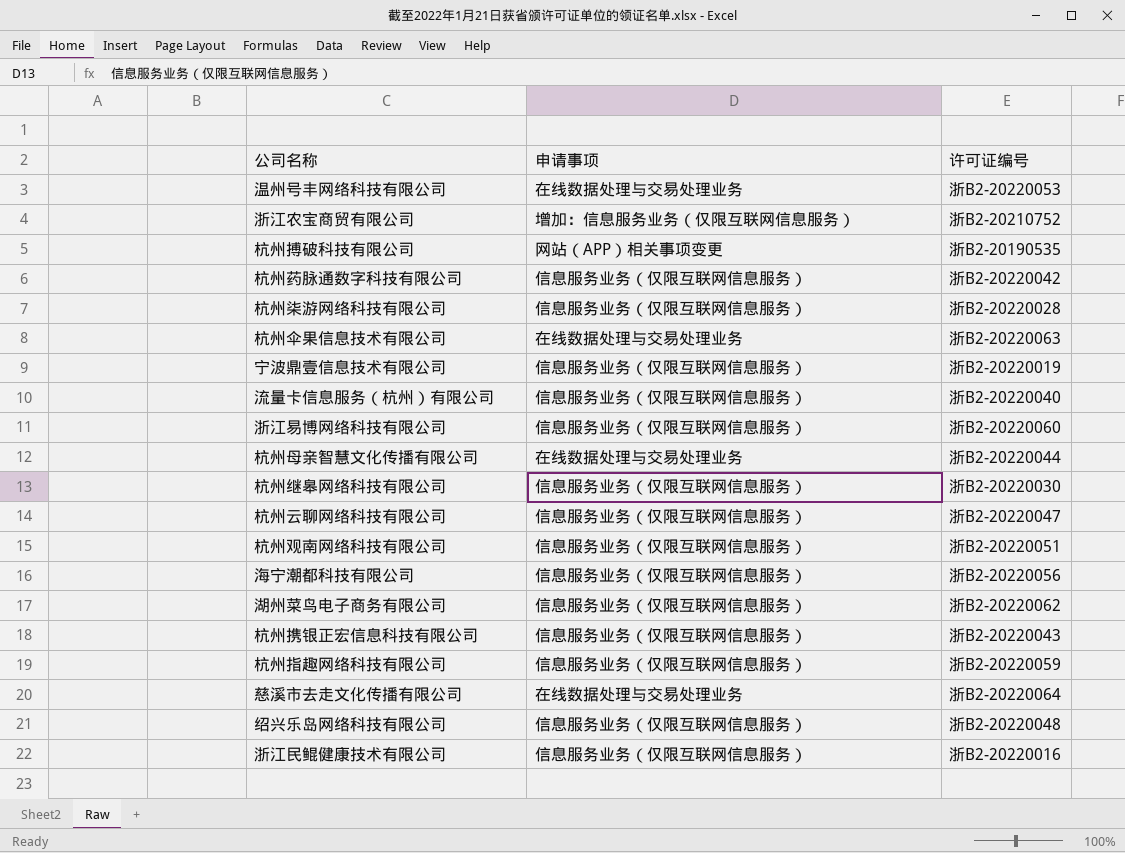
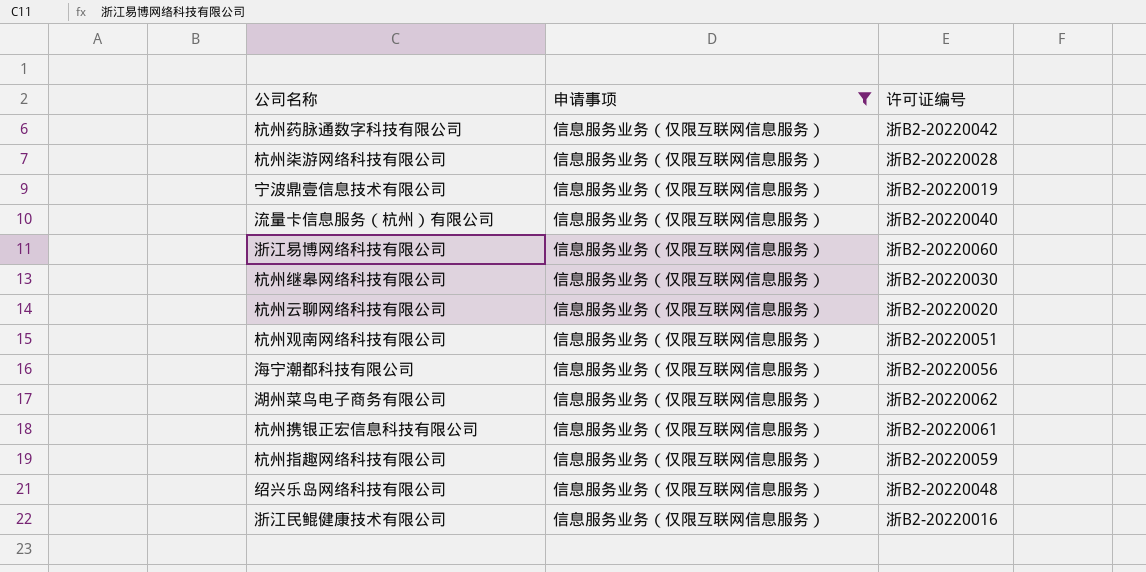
filter: none -> 申请事项 = 信息服务业务（仅限互联网信息服务）
杭州云聊网络科技有限公司 | 许可证编号: 浙B2-20220047 -> 浙B2-20220020
杭州携银正宏信息科技有限公司 | 许可证编号: 浙B2-20220043 -> 浙B2-20220061

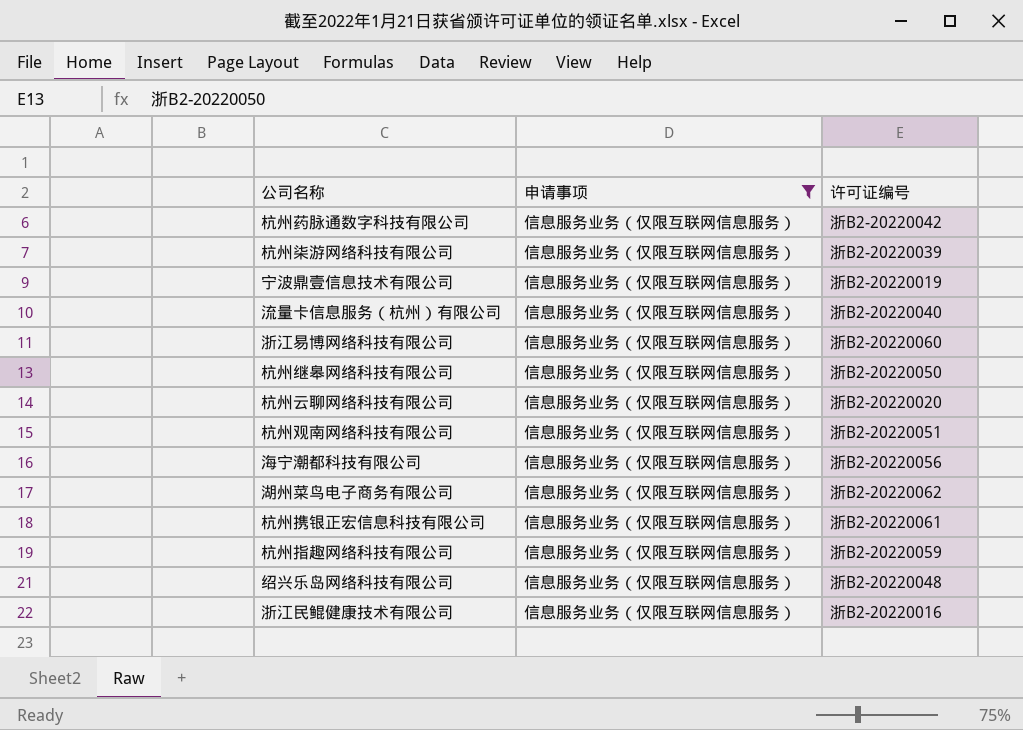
杭州柒游网络科技有限公司 | 许可证编号: 浙B2-20220028 -> 浙B2-20220039
杭州继皋网络科技有限公司 | 许可证编号: 浙B2-20220030 -> 浙B2-20220050

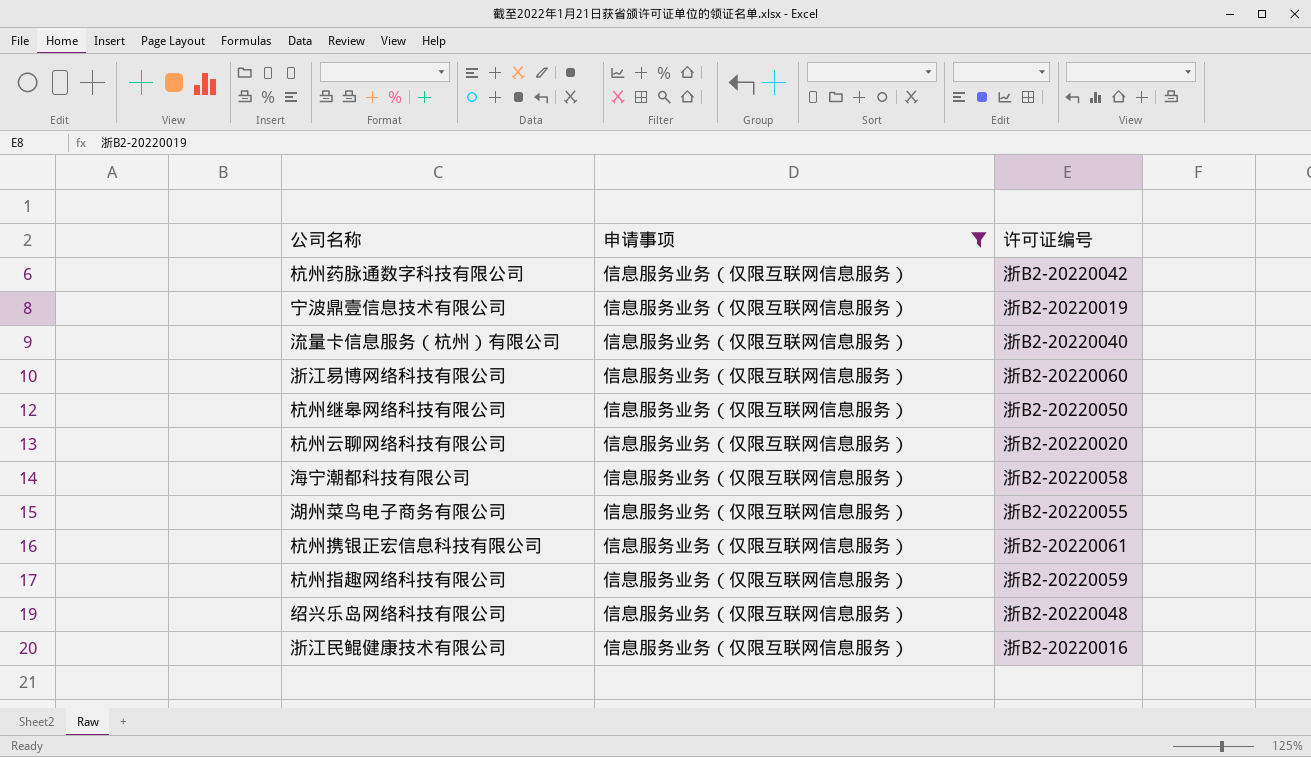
row 杭州柒游网络科技有限公司: 信息服务业务（仅限互联网信息服务） | 浙B2-20220039 -> none
row 杭州观南网络科技有限公司: 信息服务业务（仅限互联网信息服务） | 浙B2-20220051 -> none
海宁潮都科技有限公司 | 许可证编号: 浙B2-20220056 -> 浙B2-20220058
湖州菜鸟电子商务有限公司 | 许可证编号: 浙B2-20220062 -> 浙B2-20220055

